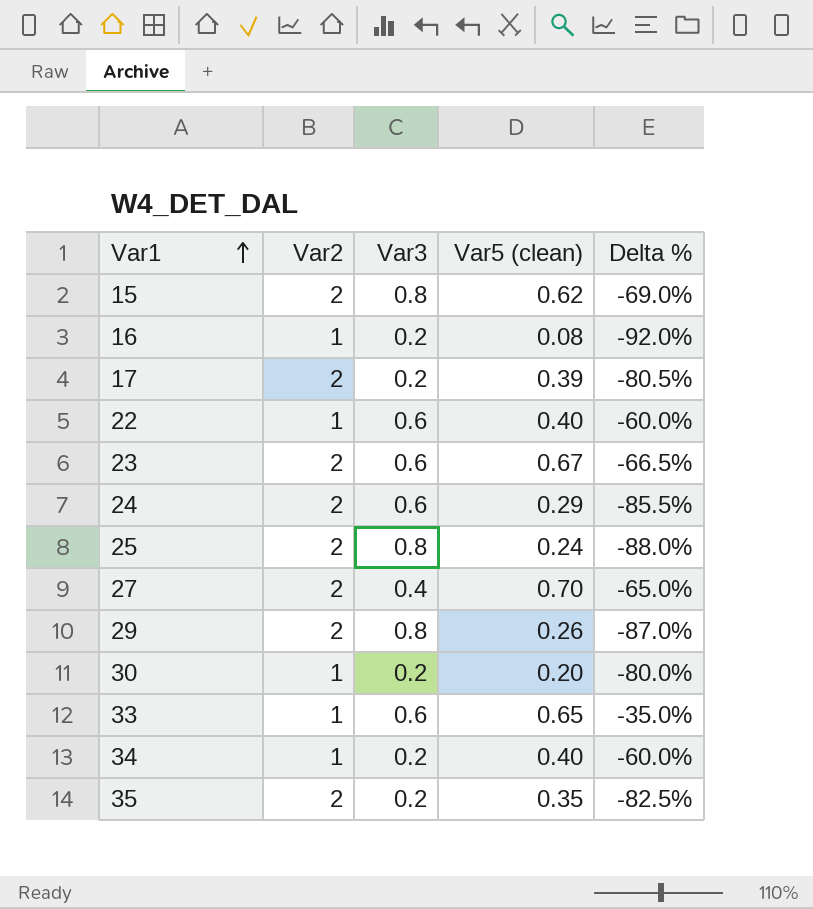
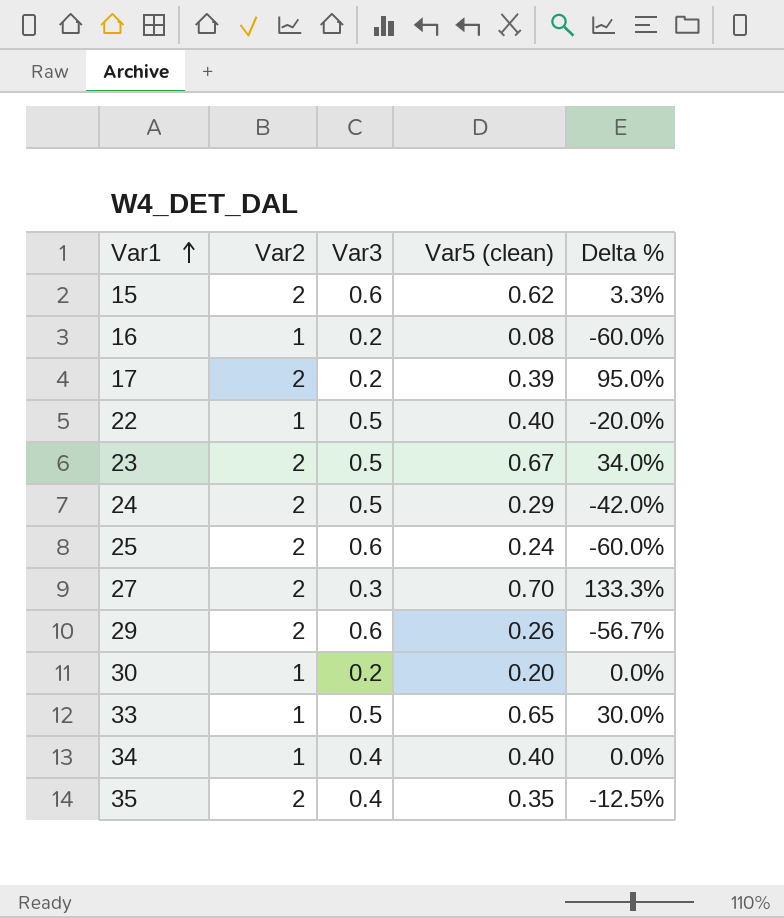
column Delta % | formula: ([Var5 (clean)] - [Var2]) / [Var2] -> ([Var5 (clean)] - [Var3]) / [Var3]
15 | Var3: 0.8 -> 0.6
22 | Var3: 0.6 -> 0.5
23 | Var3: 0.6 -> 0.5
24 | Var3: 0.6 -> 0.5
25 | Var3: 0.8 -> 0.6
27 | Var3: 0.4 -> 0.3
29 | Var3: 0.8 -> 0.6
33 | Var3: 0.6 -> 0.5
34 | Var3: 0.2 -> 0.4
35 | Var3: 0.2 -> 0.4

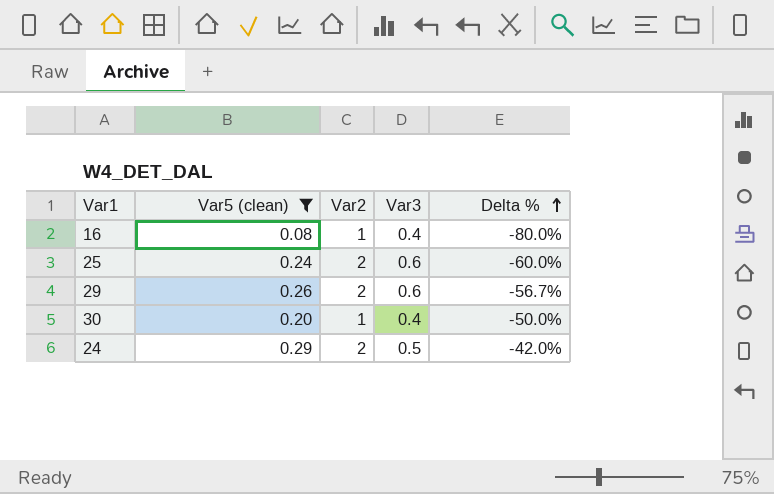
filter: none -> Var5 (clean) <= 0.29
row order: Var1 ascending -> Delta % ascending
column Var5 (clean) | position: 4 -> 2
16 | Var3: 0.2 -> 0.4
16 | Delta %: -60.0% -> -80.0%
30 | Var3: 0.2 -> 0.4
30 | Delta %: 0.0% -> -50.0%

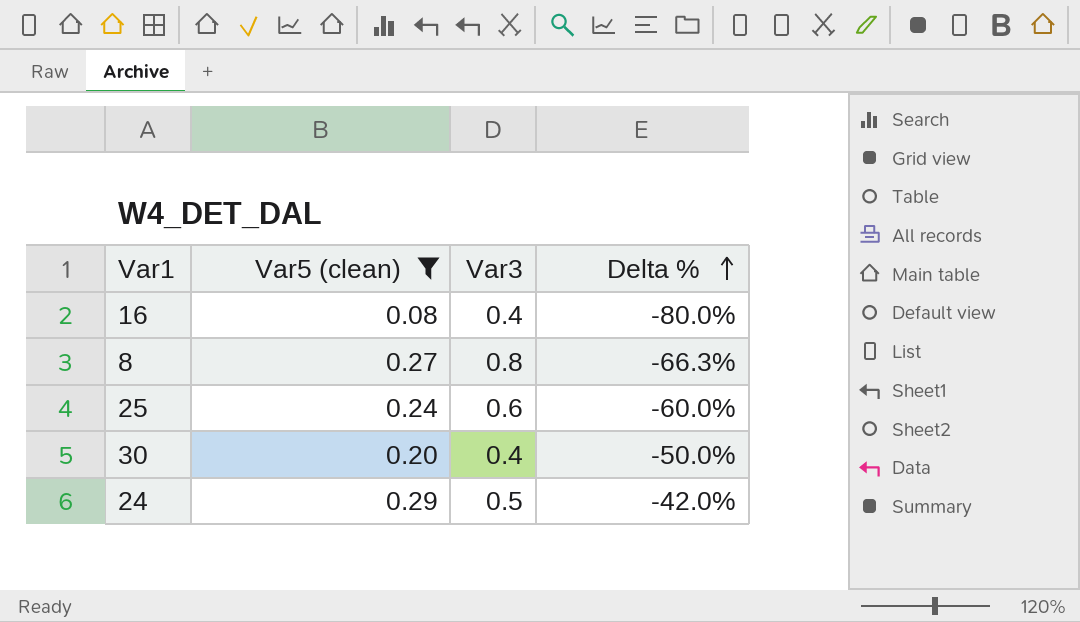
column Var2 | position: 3 -> none
row 29: 0.26 | 2 | 0.6 | -56.7% -> none
row 8: none -> 0.27 | 0.8 | -66.3%

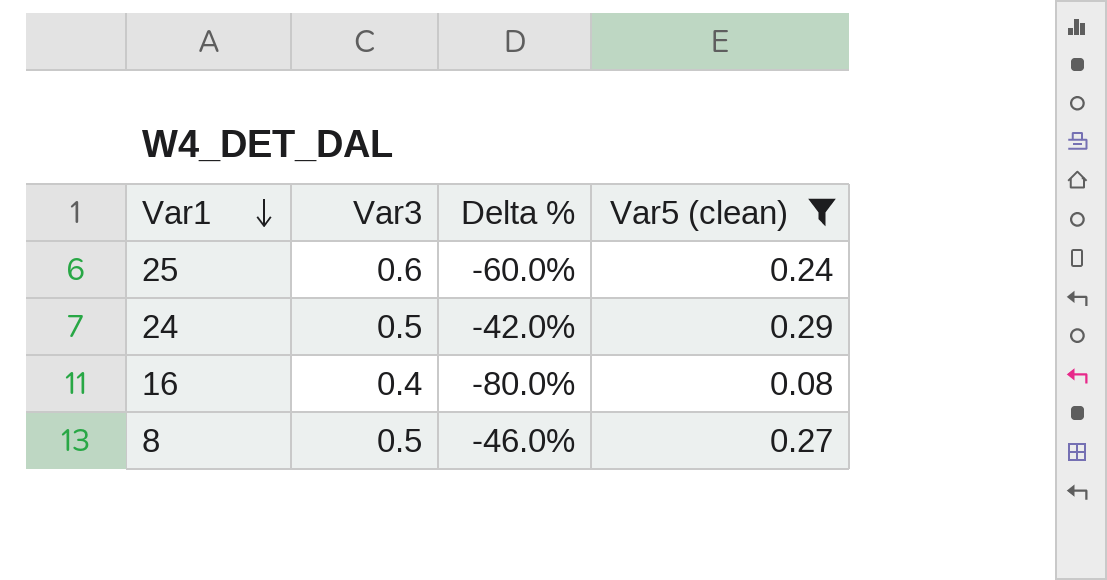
row order: Delta % ascending -> Var1 descending
column Var5 (clean) | position: 2 -> 4
row 30: 0.20 | 0.4 | -50.0% -> none
8 | Var3: 0.8 -> 0.5
8 | Delta %: -66.3% -> -46.0%

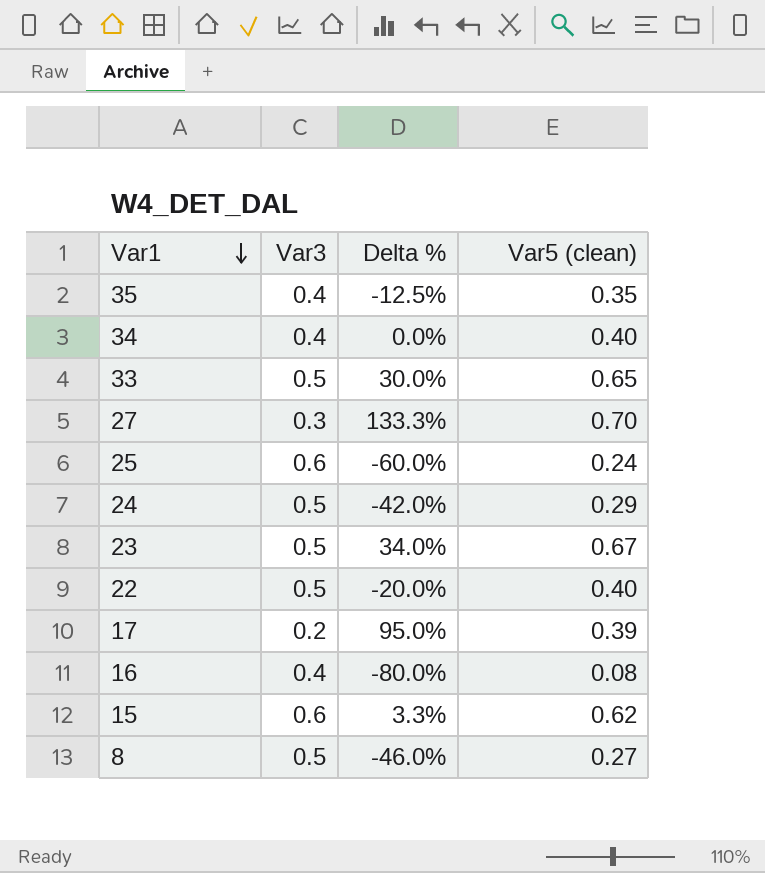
filter: Var5 (clean) <= 0.29 -> none

